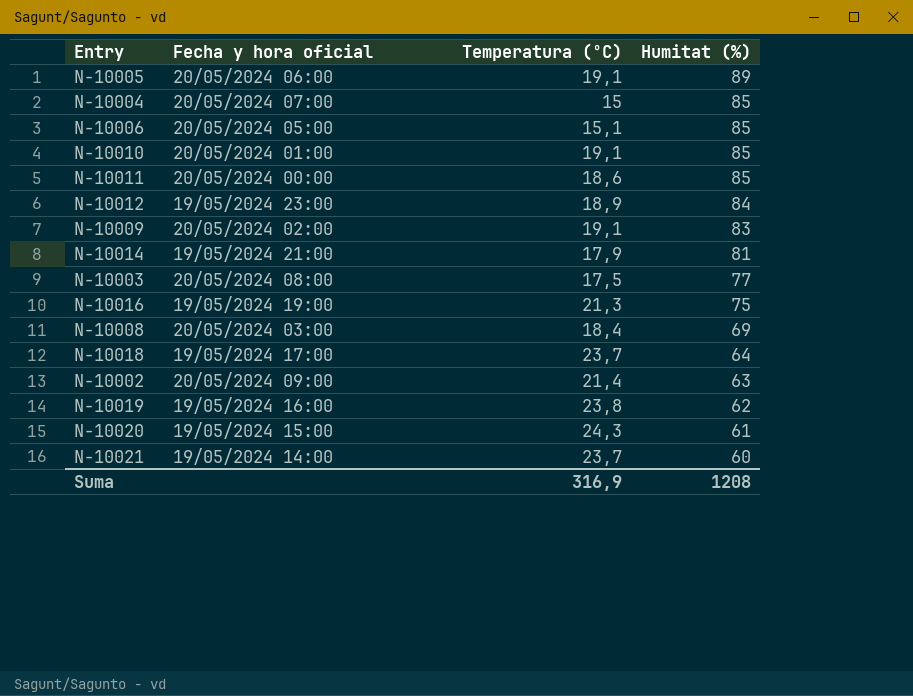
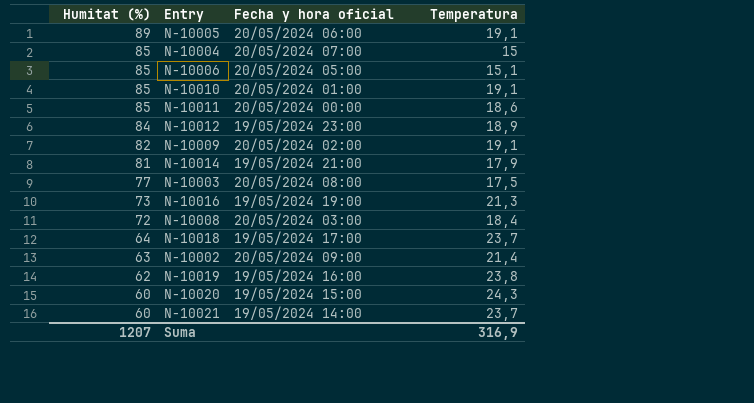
column Humitat (%) | position: 4 -> 1
column name: Temperatura (ºC) -> Temperatura
N-10009 | Humitat (%): 83 -> 82
N-10016 | Humitat (%): 75 -> 73
N-10008 | Humitat (%): 69 -> 72
N-10020 | Humitat (%): 61 -> 60
Suma | Humitat (%): 1208 -> 1207

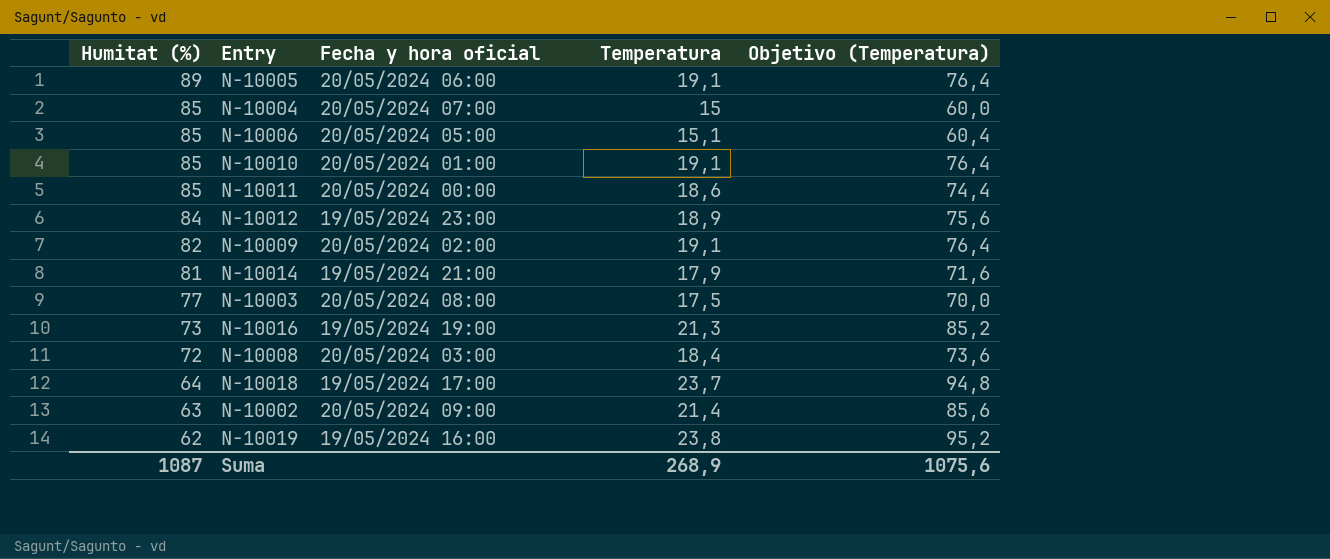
column Objetivo (Temperatura) | formula: none -> [Temperatura] * 4
row N-10020: 60 | 19/05/2024 15:00 | 24,3 -> none
row N-10021: 60 | 19/05/2024 14:00 | 23,7 -> none
Suma | Humitat (%): 1207 -> 1087
Suma | Temperatura: 316,9 -> 268,9

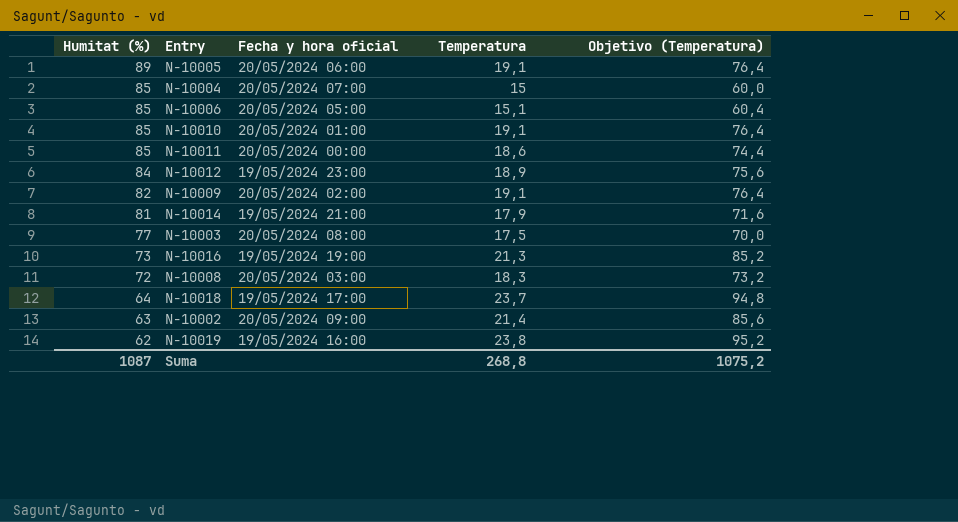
N-10008 | Temperatura: 18,4 -> 18,3
N-10008 | Objetivo (Temperatura): 73,6 -> 73,2
Suma | Temperatura: 268,9 -> 268,8
Suma | Objetivo (Temperatura): 1075,6 -> 1075,2

